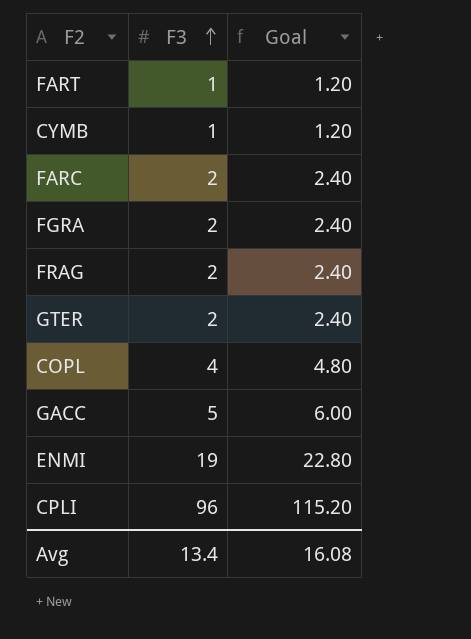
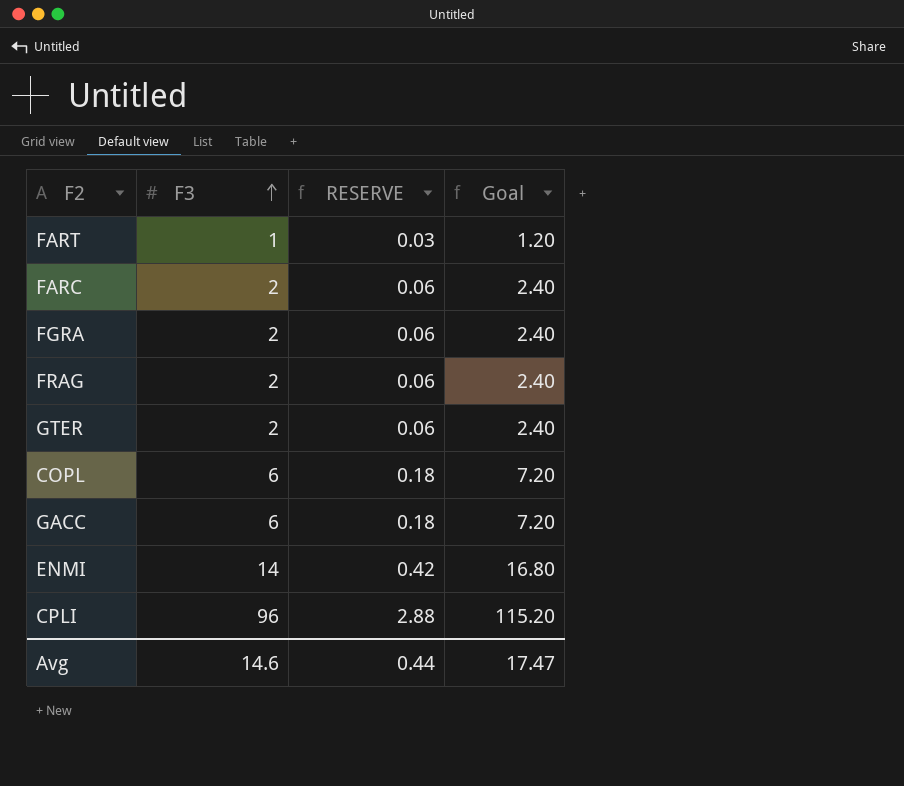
column RESERVE | formula: none -> [F3] * 0.03
row CYMB: 1 | 1.20 -> none
COPL | F3: 4 -> 6
COPL | Goal: 4.80 -> 7.20
GACC | F3: 5 -> 6
GACC | Goal: 6.00 -> 7.20
ENMI | F3: 19 -> 14
ENMI | Goal: 22.80 -> 16.80
Avg | F3: 13.4 -> 14.6
Avg | Goal: 16.08 -> 17.47

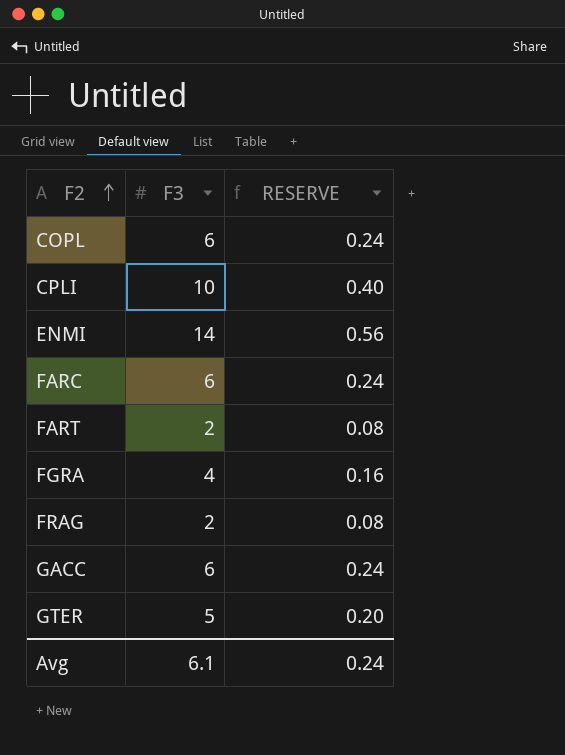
row order: F3 ascending -> F2 ascending
column Goal | formula: [F3] * 1.2 -> none
column RESERVE | formula: [F3] * 0.03 -> [F3] * 0.04
CPLI | F3: 96 -> 10
FARC | F3: 2 -> 6
FART | F3: 1 -> 2
FGRA | F3: 2 -> 4
GTER | F3: 2 -> 5
Avg | F3: 14.6 -> 6.1
Avg | RESERVE: 0.44 -> 0.24

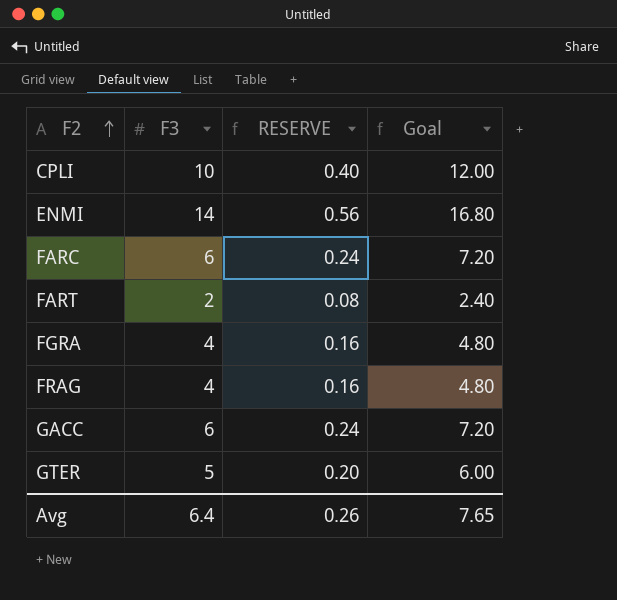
column Goal | formula: none -> [F3] * 1.2
row COPL: 6 | 0.24 -> none
FRAG | F3: 2 -> 4
FRAG | RESERVE: 0.08 -> 0.16
Avg | F3: 6.1 -> 6.4
Avg | RESERVE: 0.24 -> 0.26

